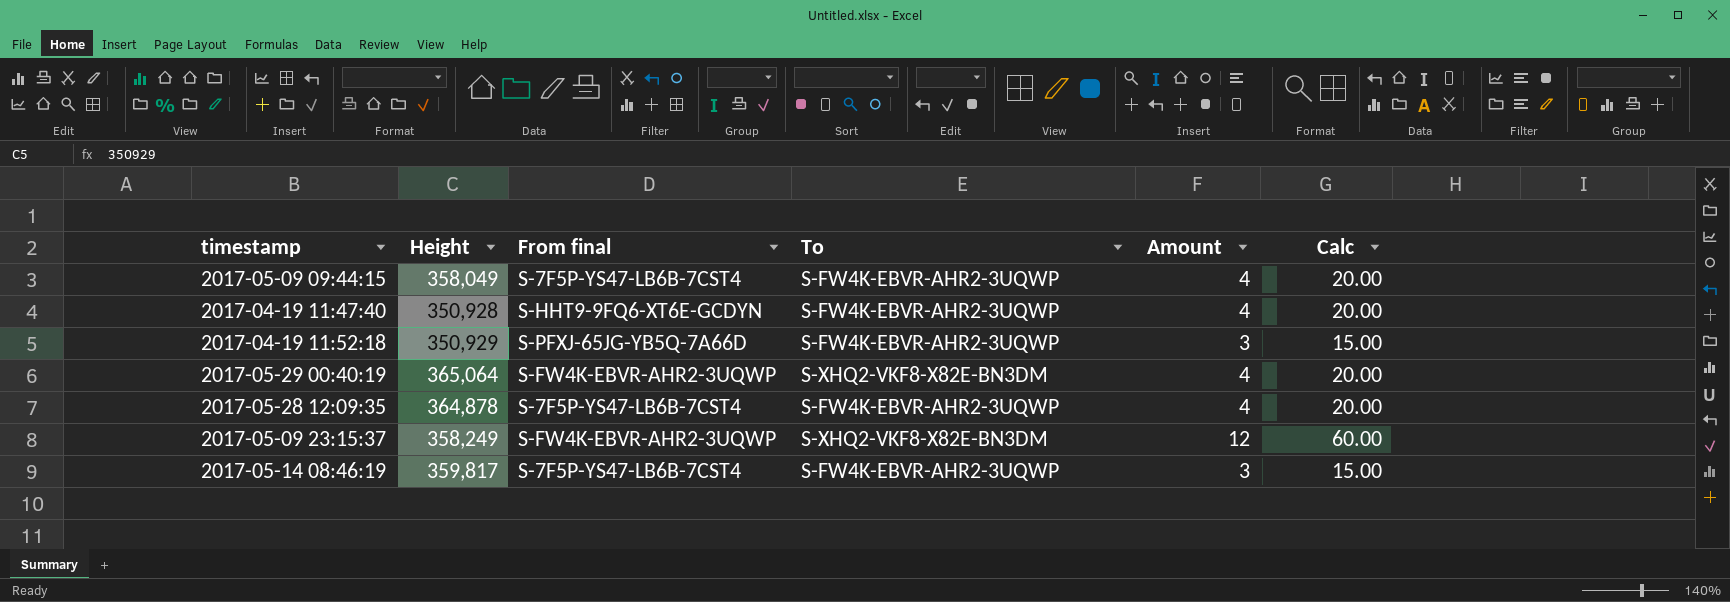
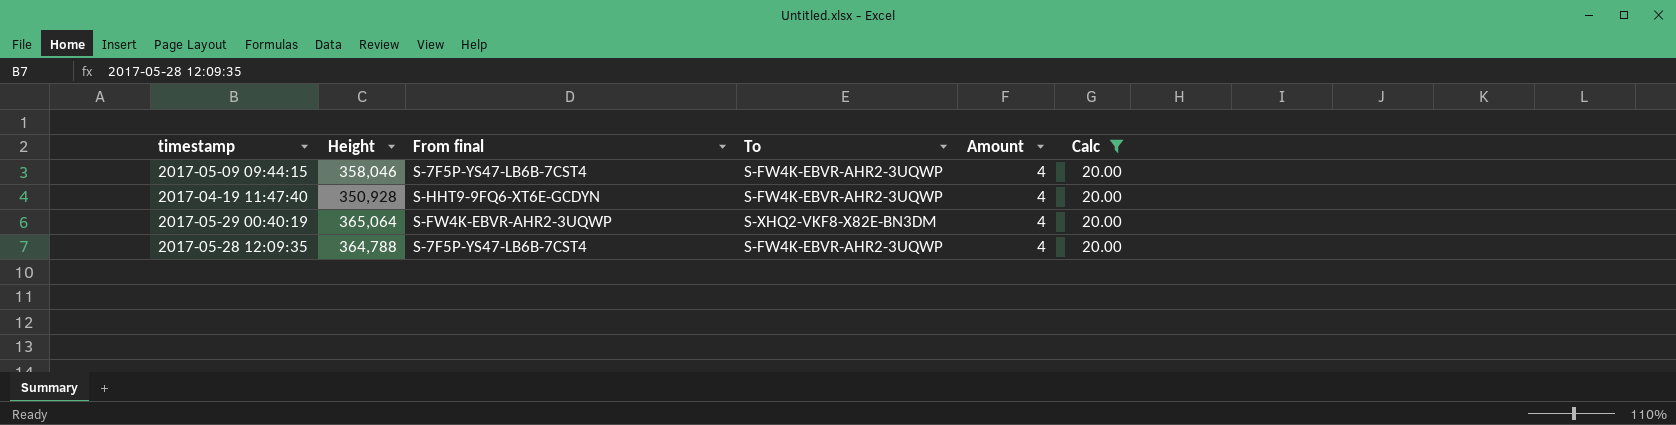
filter: none -> Calc = 20.00
2017-05-09 09:44:15 | Height: 358,049 -> 358,046
2017-05-28 12:09:35 | Height: 364,878 -> 364,788

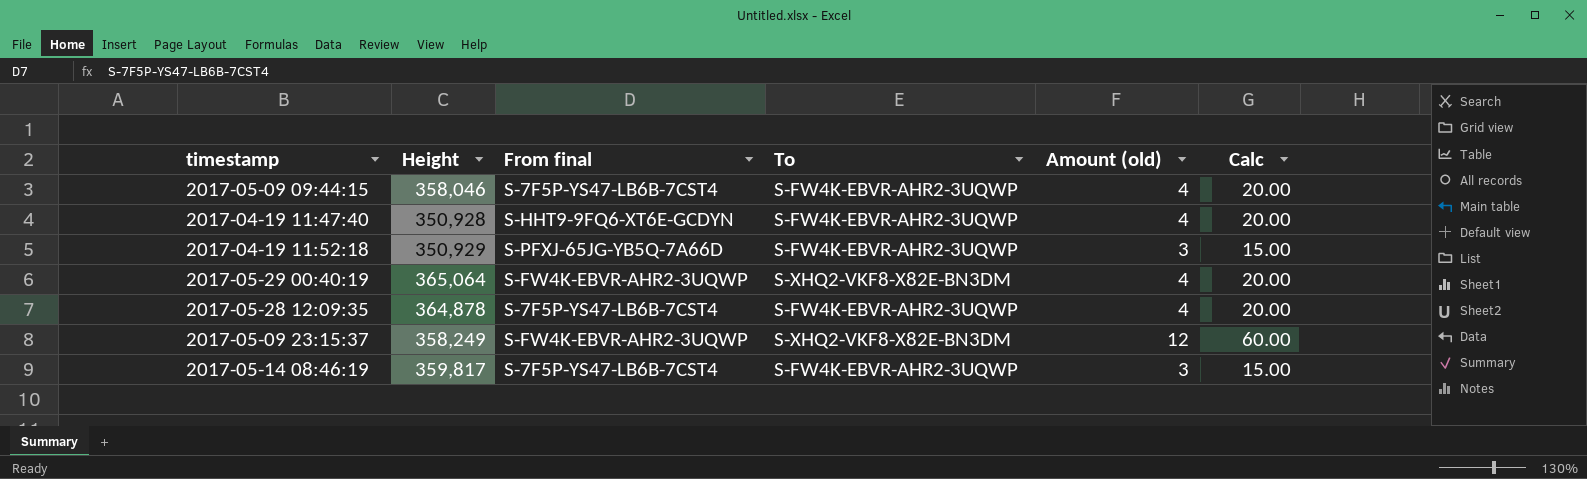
filter: Calc = 20.00 -> none
column name: Amount -> Amount (old)
2017-05-28 12:09:35 | Height: 364,788 -> 364,878

